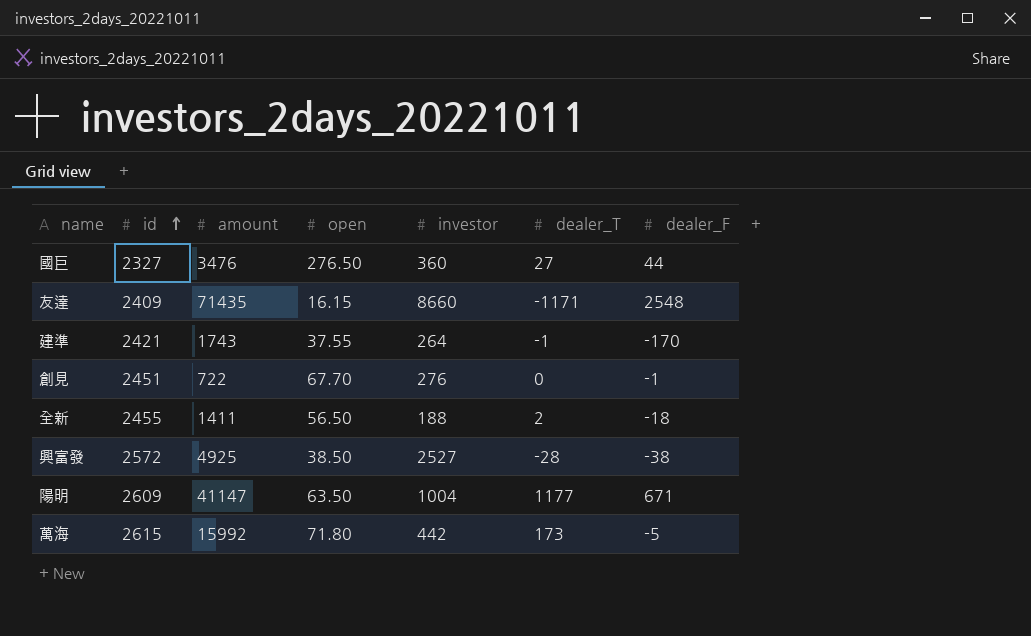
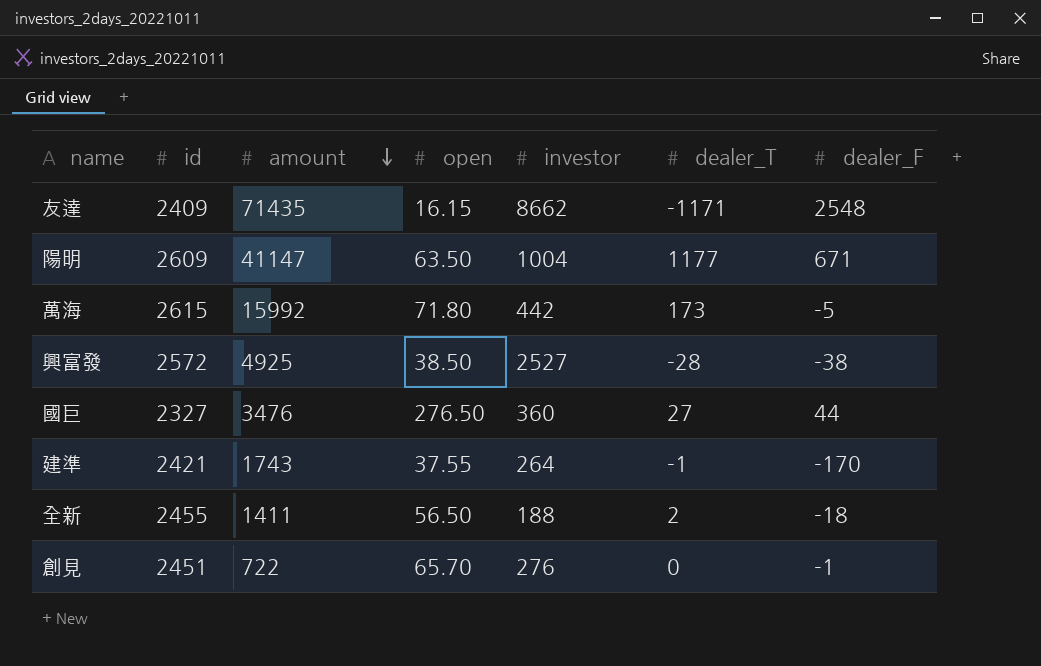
row order: id ascending -> amount descending
友達 | investor: 8660 -> 8662
創見 | open: 67.70 -> 65.70

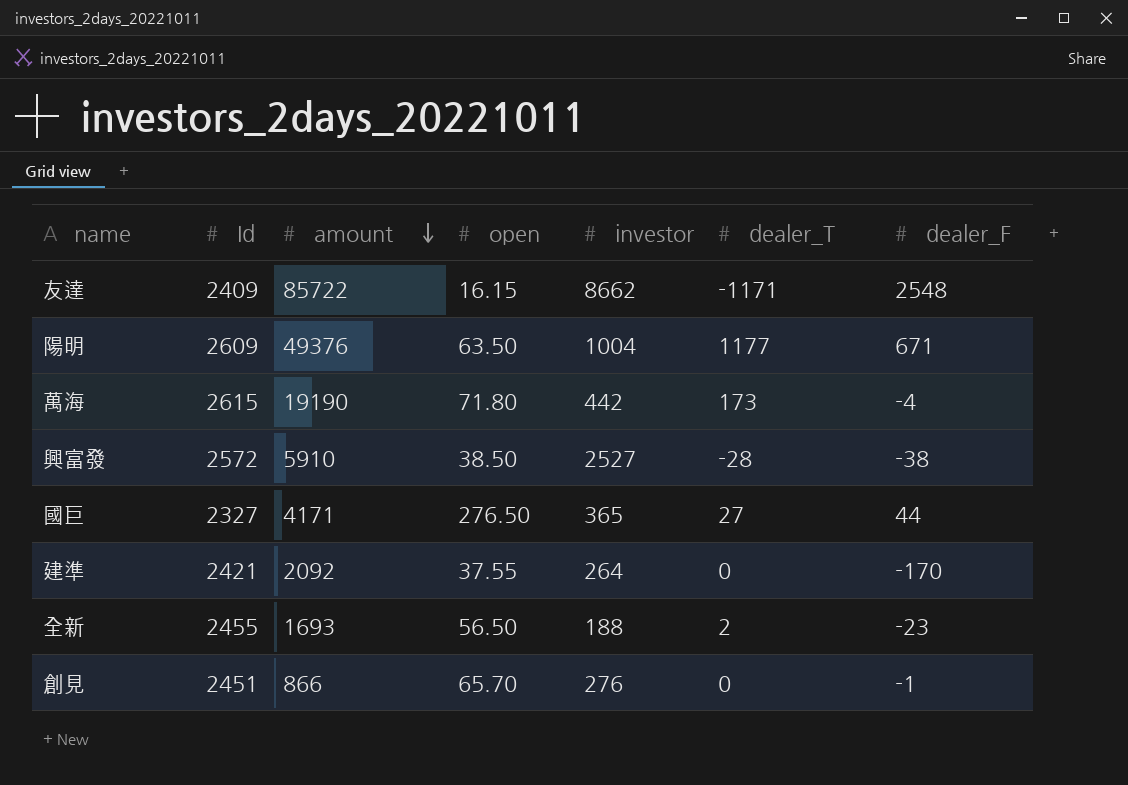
column name: id -> Id
友達 | amount: 71435 -> 85722
陽明 | amount: 41147 -> 49376
萬海 | amount: 15992 -> 19190
萬海 | dealer_F: -5 -> -4
興富發 | amount: 4925 -> 5910
國巨 | amount: 3476 -> 4171
國巨 | investor: 360 -> 365
建準 | amount: 1743 -> 2092
建準 | dealer_T: -1 -> 0
全新 | amount: 1411 -> 1693
全新 | dealer_F: -18 -> -23
創見 | amount: 722 -> 866

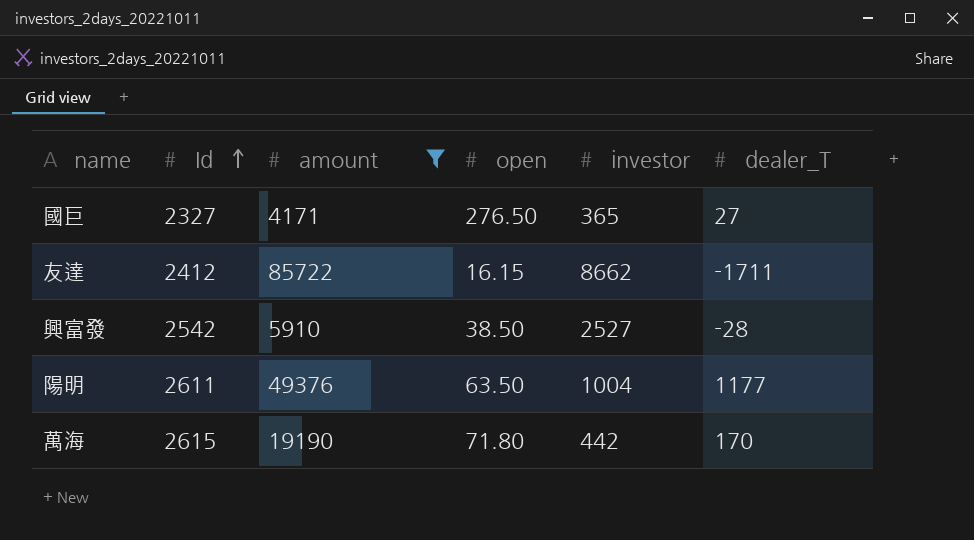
filter: none -> amount >= 4171
row order: amount descending -> Id ascending
column dealer_F | position: 7 -> none
友達 | Id: 2409 -> 2412
友達 | dealer_T: -1171 -> -1711
興富發 | Id: 2572 -> 2542
陽明 | Id: 2609 -> 2611
萬海 | dealer_T: 173 -> 170

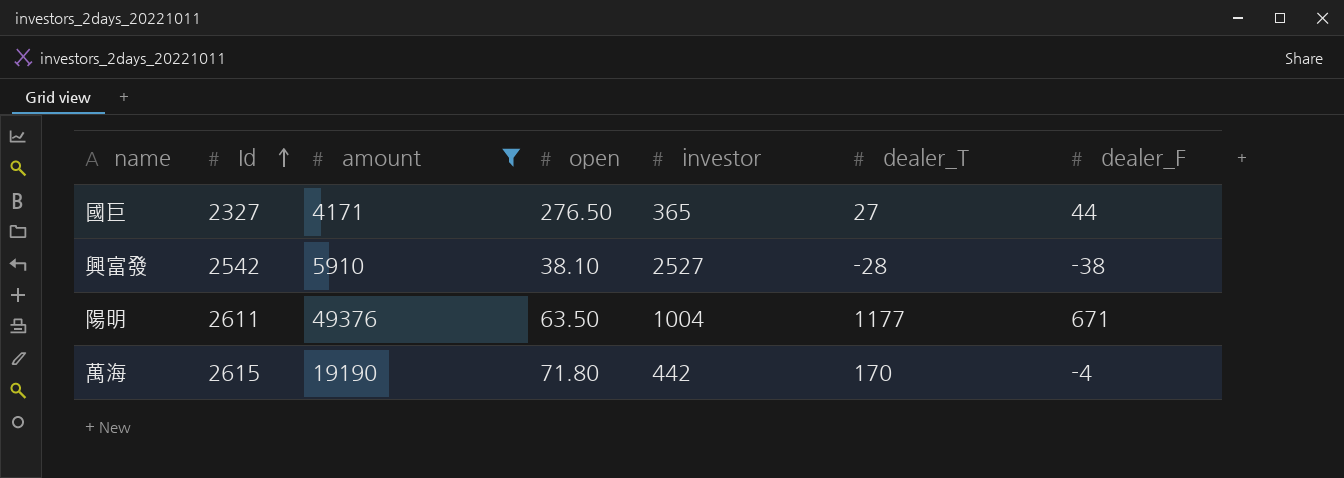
column dealer_F | position: none -> 7
row 友達: 2412 | 85722 | 16.15 | 8662 | -1711 -> none
興富發 | open: 38.50 -> 38.10

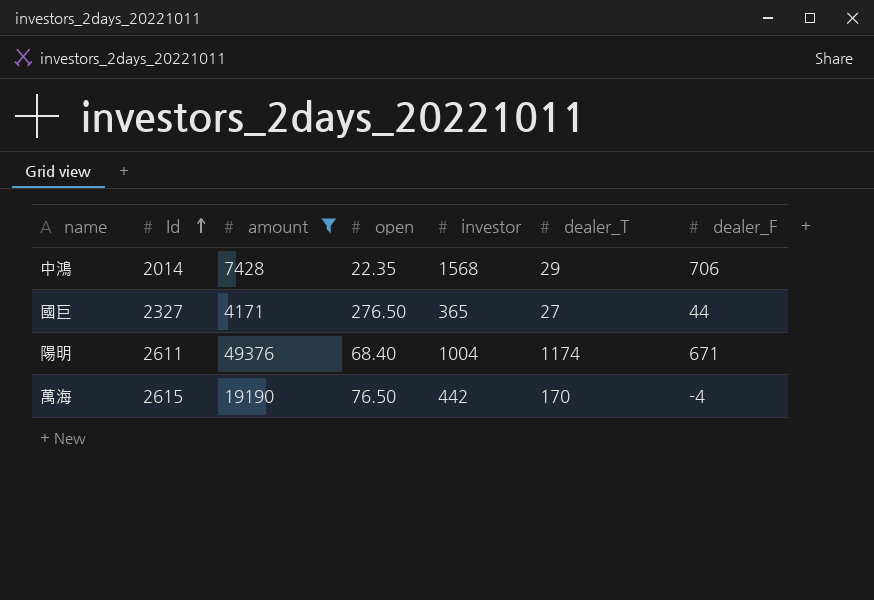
row 興富發: 2542 | 5910 | 38.10 | 2527 | -28 | -38 -> none
row 中鴻: none -> 2014 | 7428 | 22.35 | 1568 | 29 | 706
陽明 | open: 63.50 -> 68.40
陽明 | dealer_T: 1177 -> 1174
萬海 | open: 71.80 -> 76.50

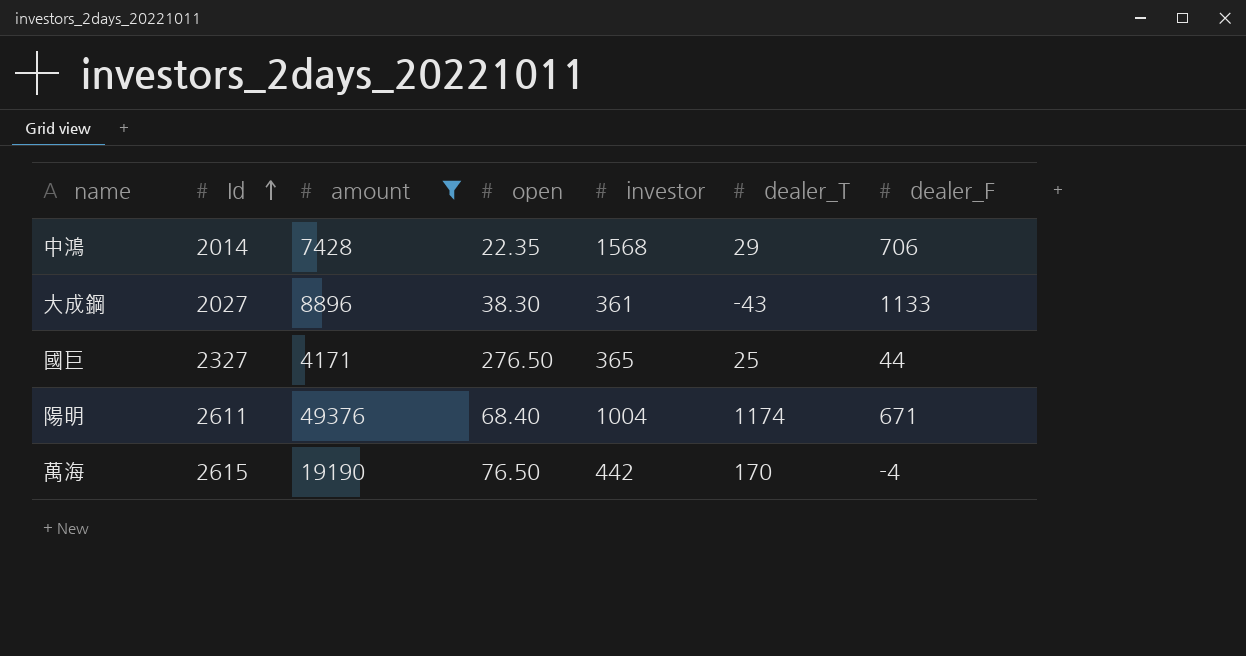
row 大成鋼: none -> 2027 | 8896 | 38.30 | 361 | -43 | 1133
國巨 | dealer_T: 27 -> 25

